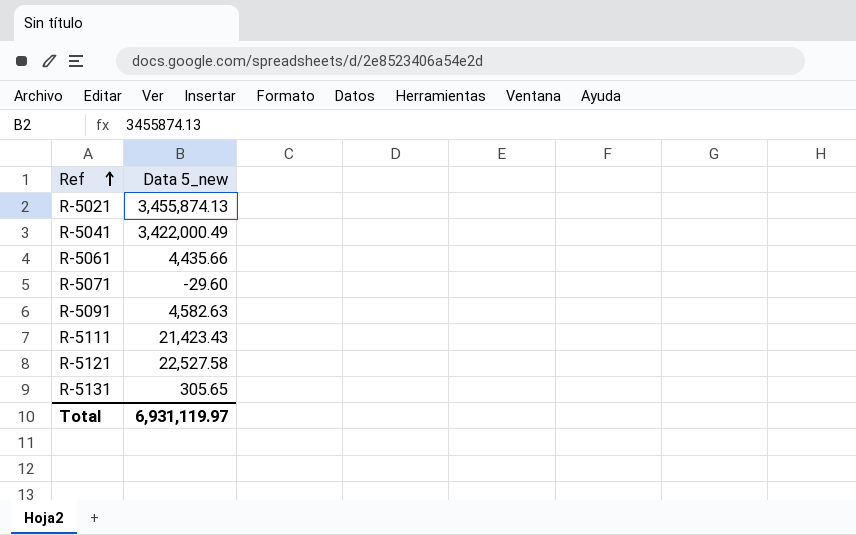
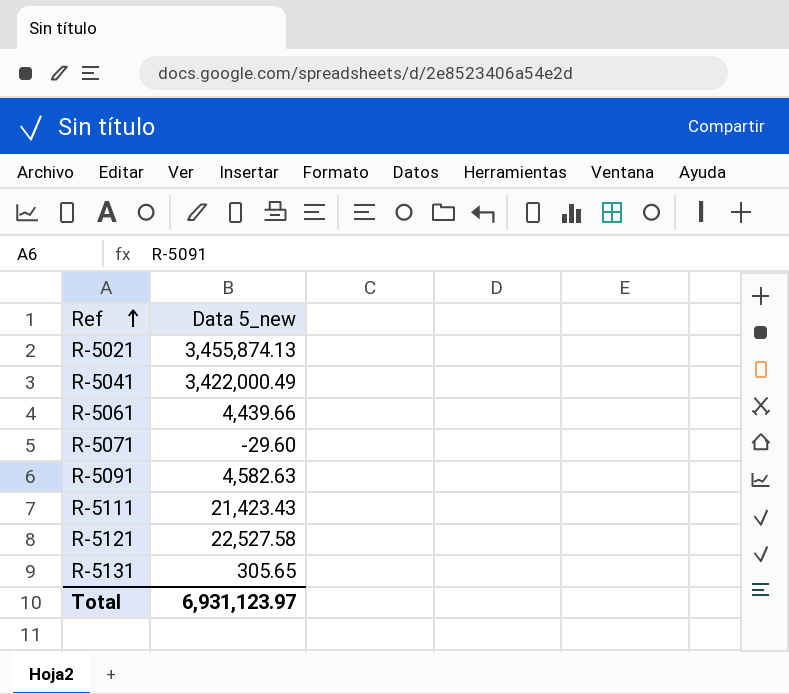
R-5061 | Data 5_new: 4,435.66 -> 4,439.66
Total | Data 5_new: 6,931,119.97 -> 6,931,123.97

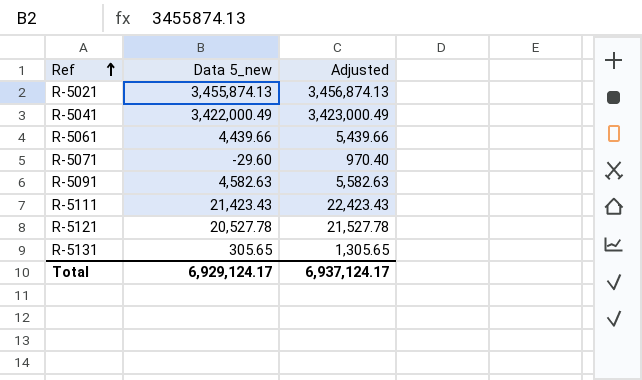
column Adjusted | formula: none -> [Data 5_new] + 1000
R-5121 | Data 5_new: 22,527.58 -> 20,527.78
Total | Data 5_new: 6,931,123.97 -> 6,929,124.17

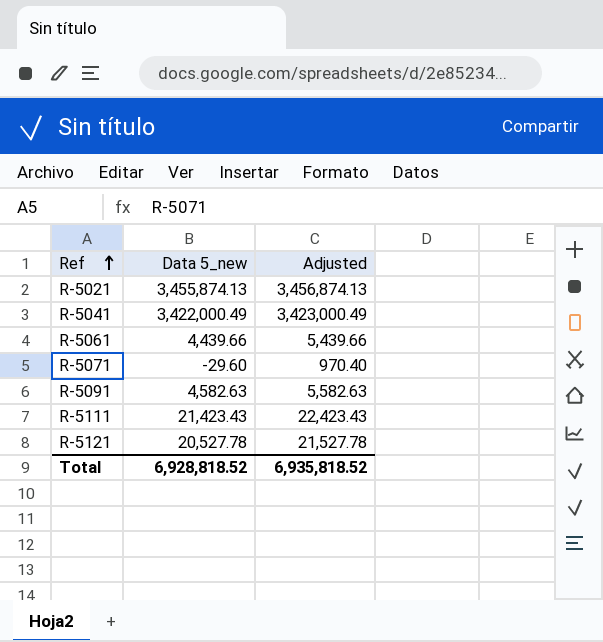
row R-5131: 305.65 | 1,305.65 -> none
Total | Data 5_new: 6,929,124.17 -> 6,928,818.52
Total | Adjusted: 6,937,124.17 -> 6,935,818.52

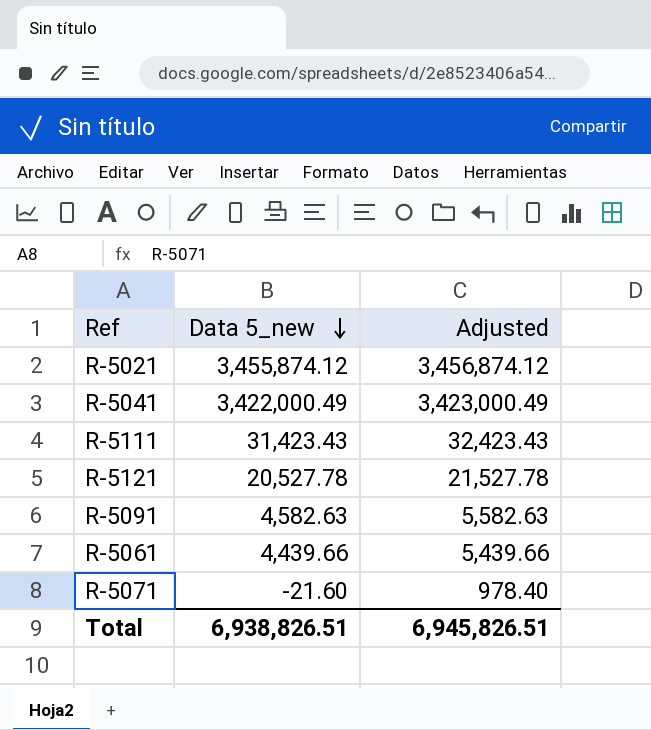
row order: Ref ascending -> Data 5_new descending
R-5021 | Data 5_new: 3,455,874.13 -> 3,455,874.12
R-5021 | Adjusted: 3,456,874.13 -> 3,456,874.12
R-5111 | Data 5_new: 21,423.43 -> 31,423.43
R-5111 | Adjusted: 22,423.43 -> 32,423.43
R-5071 | Data 5_new: -29.60 -> -21.60
R-5071 | Adjusted: 970.40 -> 978.40
Total | Data 5_new: 6,928,818.52 -> 6,938,826.51
Total | Adjusted: 6,935,818.52 -> 6,945,826.51

